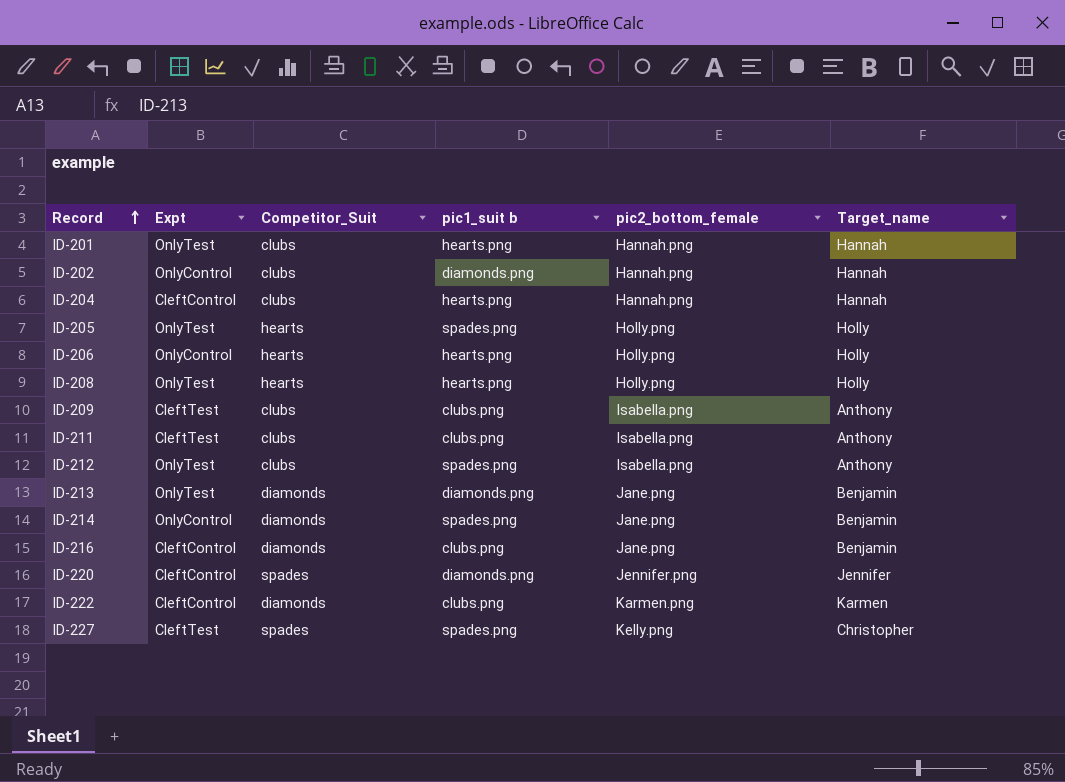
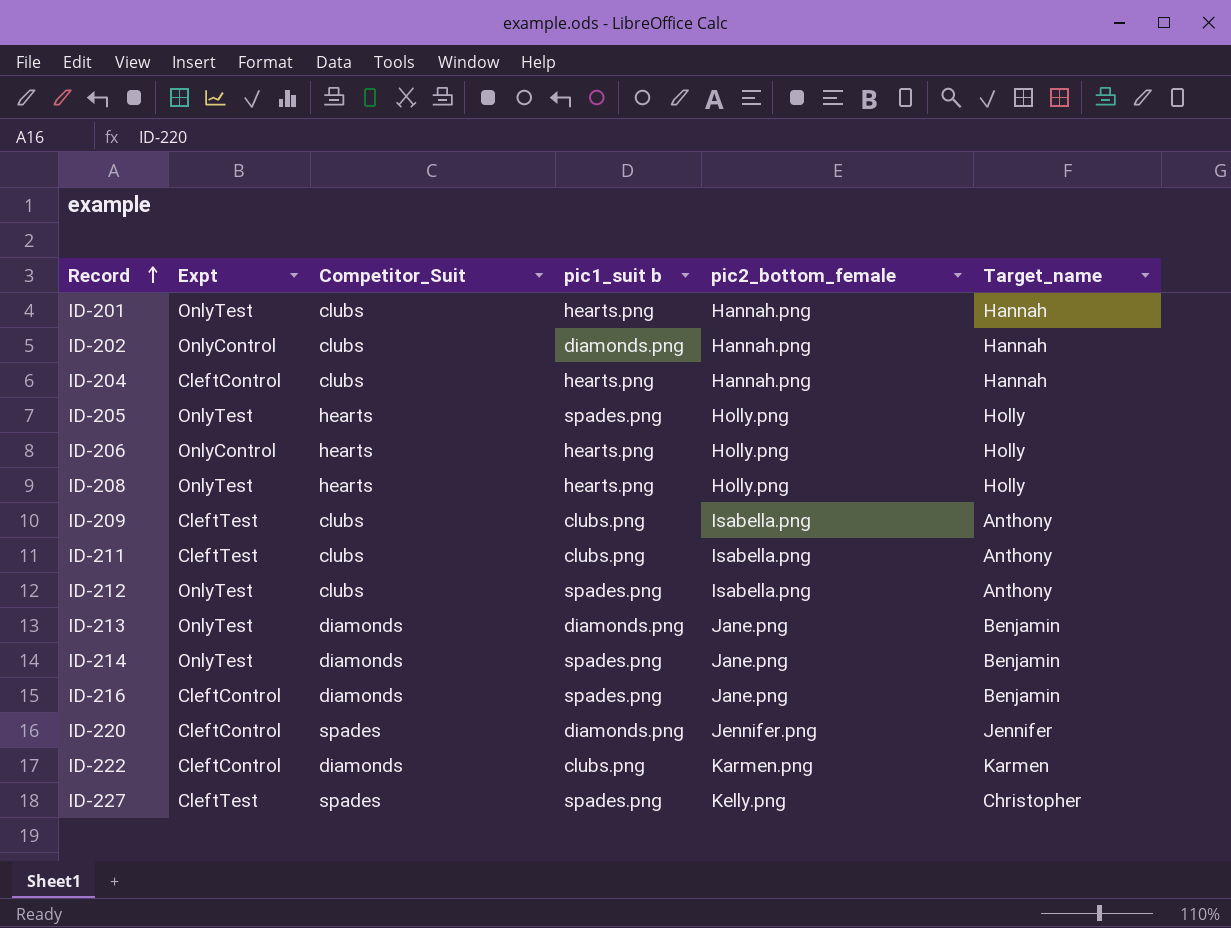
ID-214 | Expt: OnlyControl -> OnlyTest
ID-216 | pic1_suit b: clubs.png -> spades.png

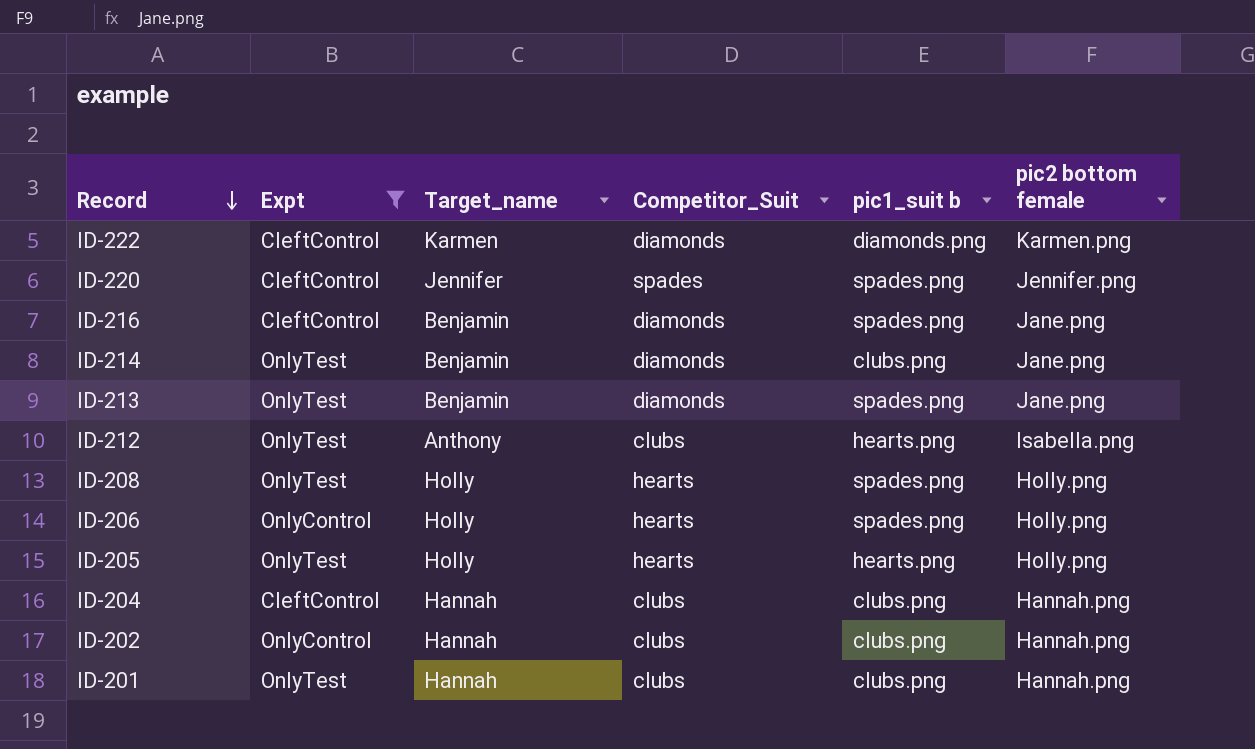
filter: none -> Expt != CleftTest
row order: Record ascending -> Record descending
column Target_name | position: 6 -> 3
column name: pic2_bottom_female -> pic2 bottom female
ID-222 | pic1_suit b: clubs.png -> diamonds.png
ID-220 | pic1_suit b: diamonds.png -> spades.png
ID-214 | pic1_suit b: spades.png -> clubs.png
ID-213 | pic1_suit b: diamonds.png -> spades.png
ID-212 | pic1_suit b: spades.png -> hearts.png
ID-208 | pic1_suit b: hearts.png -> spades.png
ID-206 | pic1_suit b: hearts.png -> spades.png
ID-205 | pic1_suit b: spades.png -> hearts.png
ID-204 | pic1_suit b: hearts.png -> clubs.png
ID-202 | pic1_suit b: diamonds.png -> clubs.png
ID-201 | pic1_suit b: hearts.png -> clubs.png

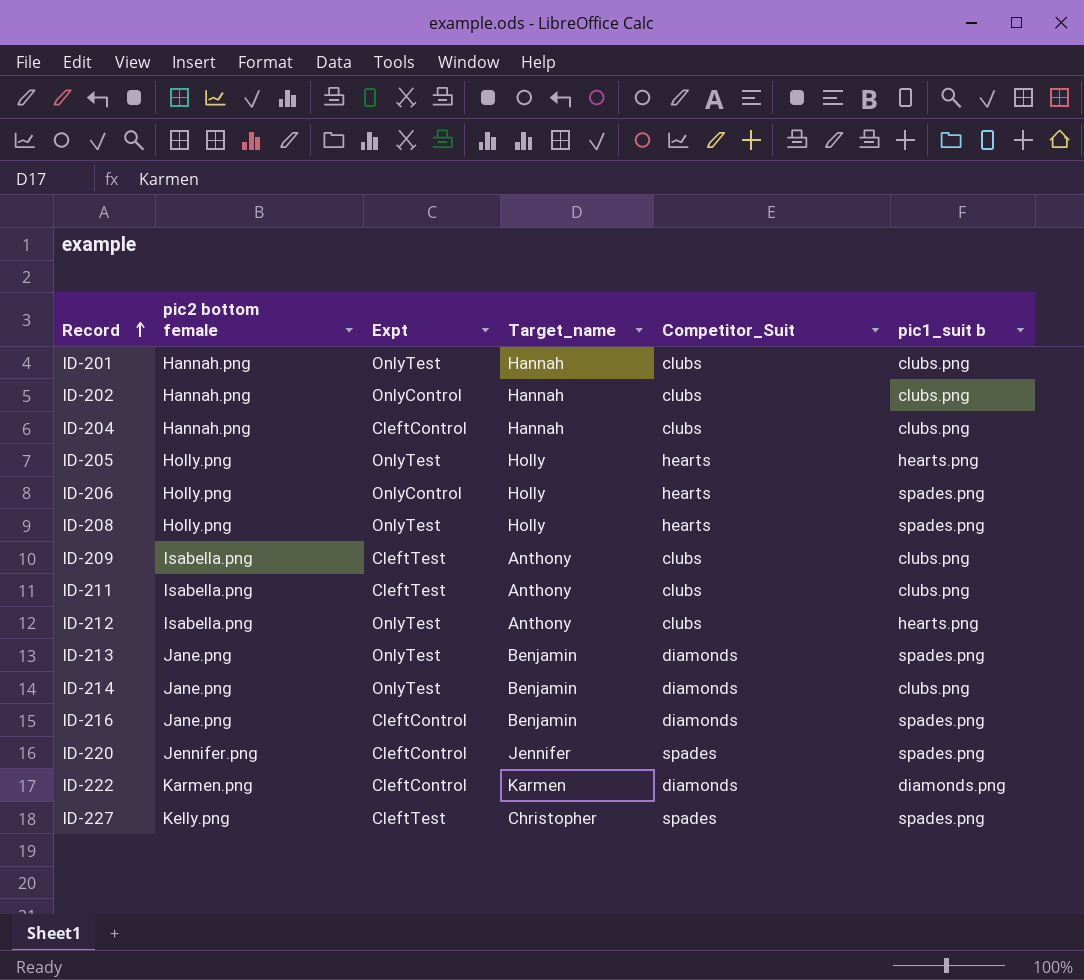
filter: Expt != CleftTest -> none
row order: Record descending -> Record ascending
column pic2 bottom female | position: 6 -> 2

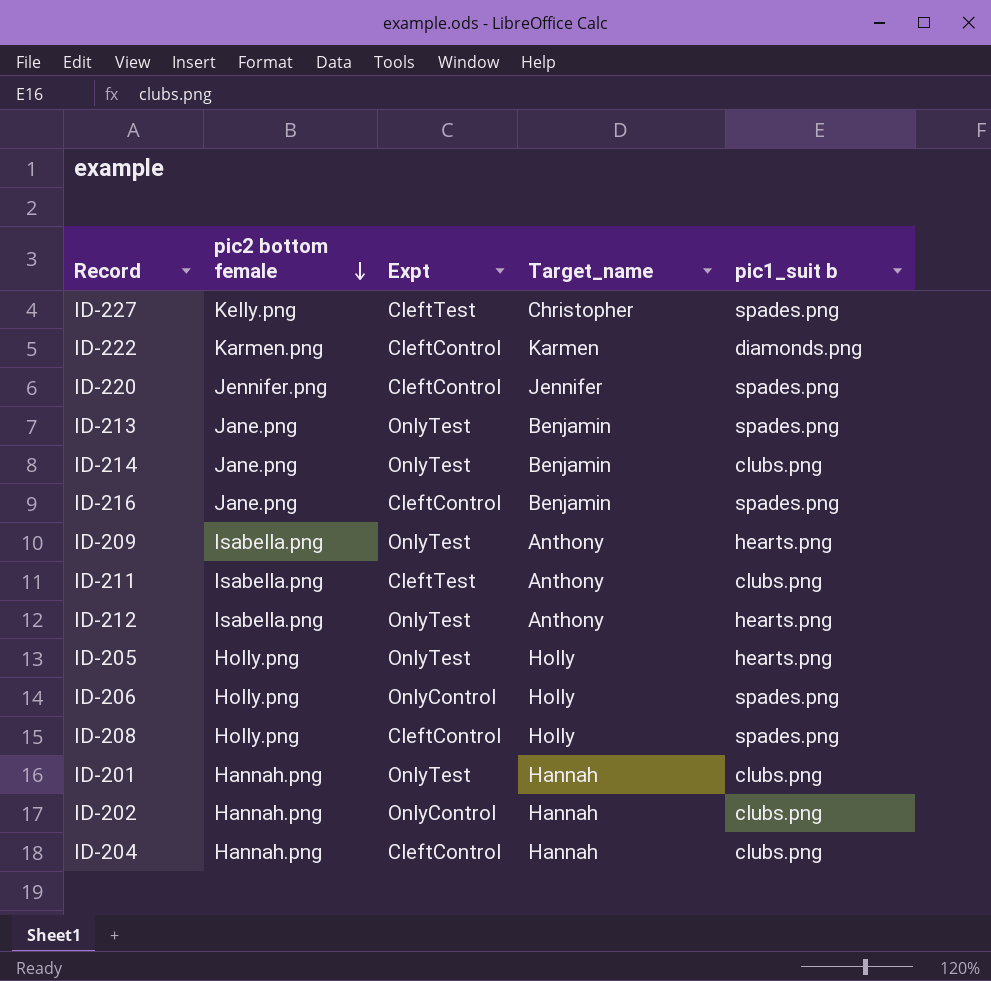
row order: Record ascending -> pic2 bottom female descending
column Competitor_Suit | position: 5 -> none
ID-209 | Expt: CleftTest -> OnlyTest
ID-209 | pic1_suit b: clubs.png -> hearts.png
ID-208 | Expt: OnlyTest -> CleftControl

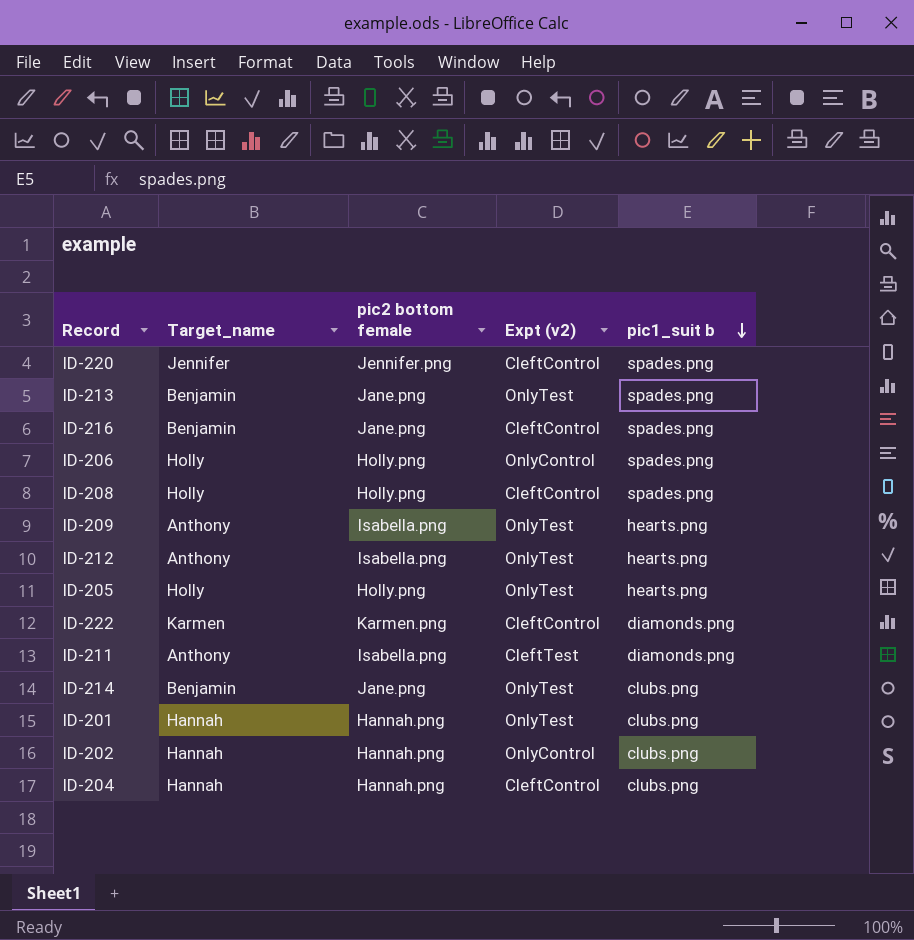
row order: pic2 bottom female descending -> pic1_suit b descending
column Target_name | position: 4 -> 2
column name: Expt -> Expt (v2)
row ID-227: Kelly.png | CleftTest | Christopher | spades.png -> none
ID-211 | pic1_suit b: clubs.png -> diamonds.png

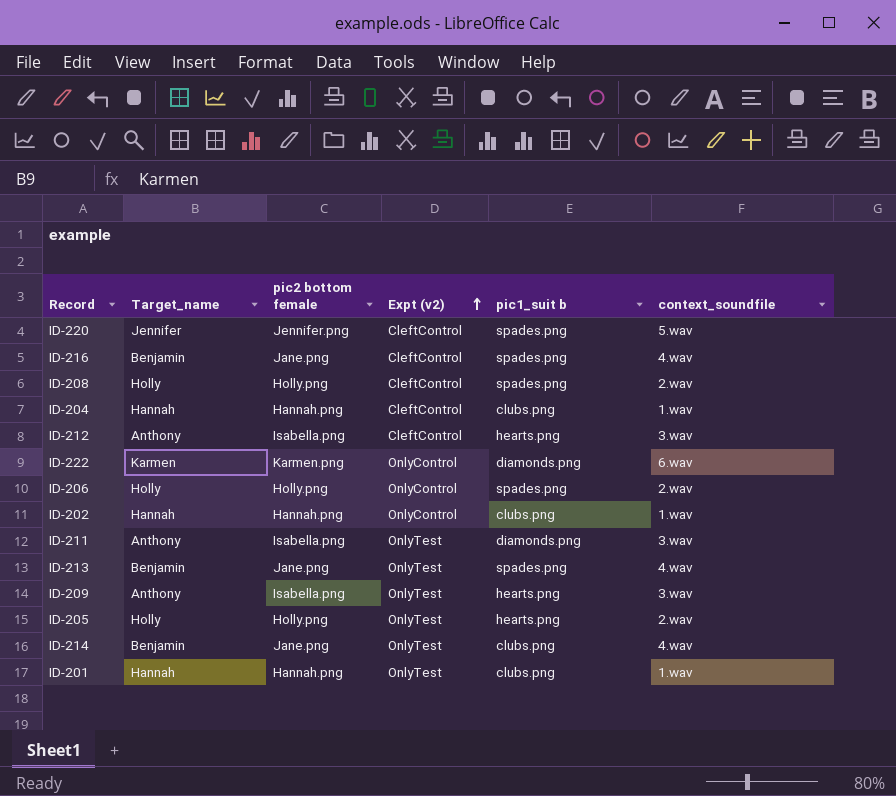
row order: pic1_suit b descending -> Expt (v2) ascending
column context_soundfile | position: none -> 6
ID-212 | Expt (v2): OnlyTest -> CleftControl
ID-222 | Expt (v2): CleftControl -> OnlyControl
ID-211 | Expt (v2): CleftTest -> OnlyTest

